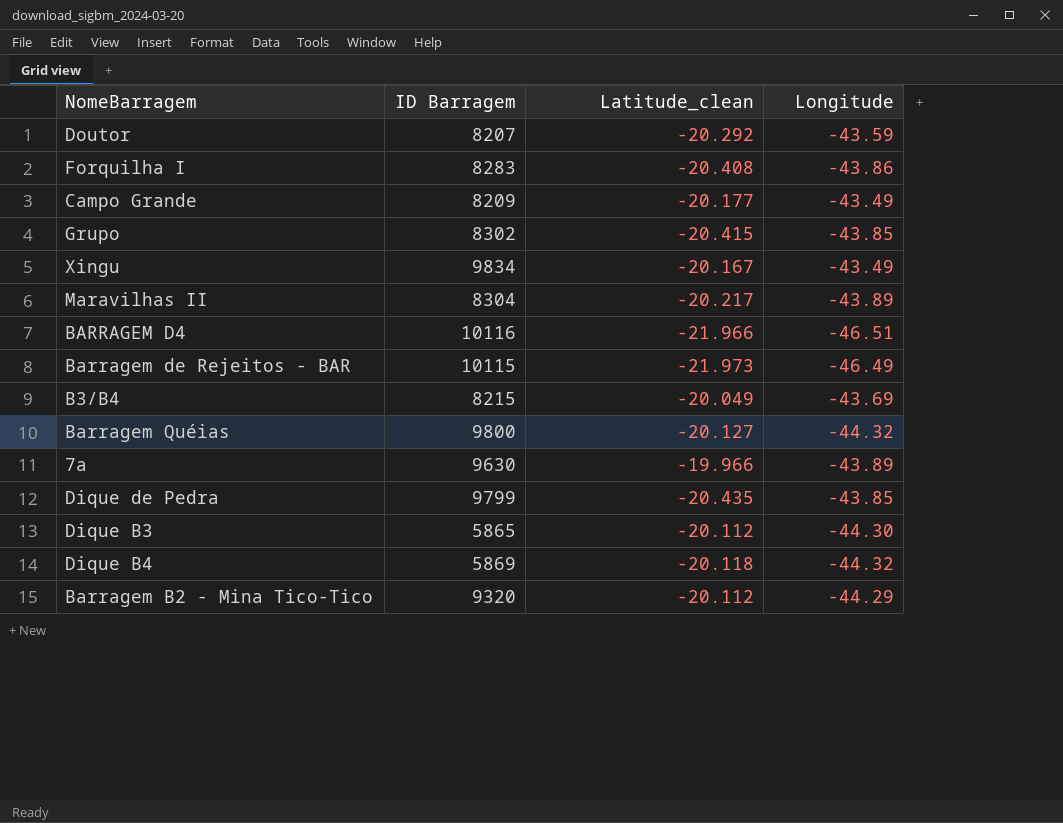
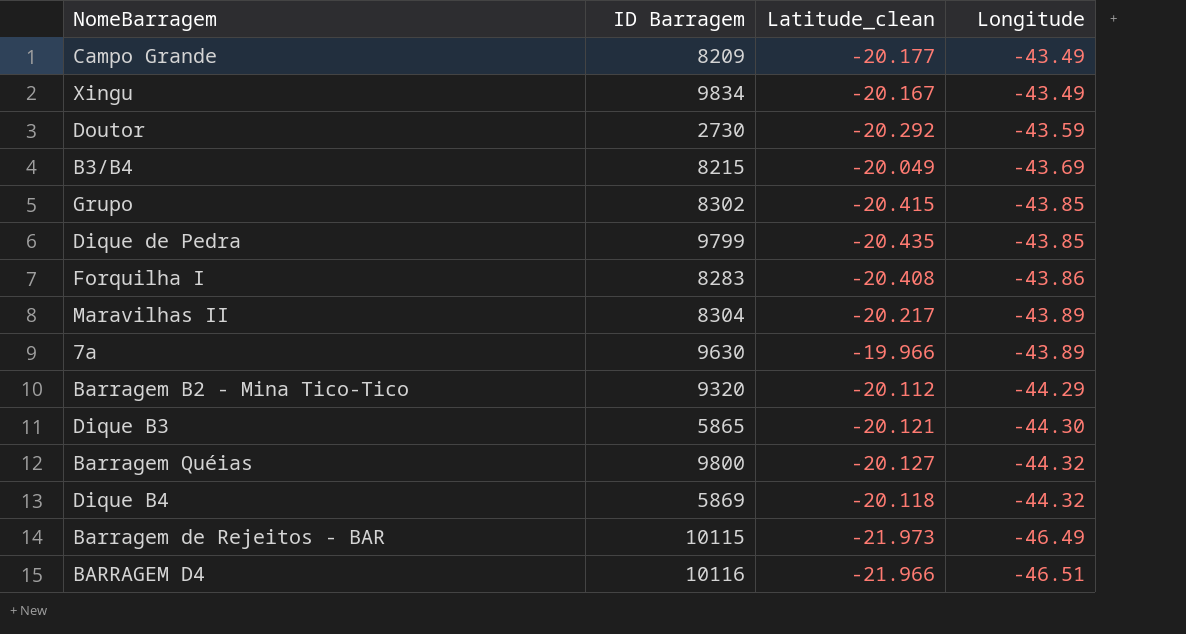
row order: none -> Longitude descending
Doutor | ID Barragem: 8207 -> 2730
Dique B3 | Latitude_clean: -20.112 -> -20.121

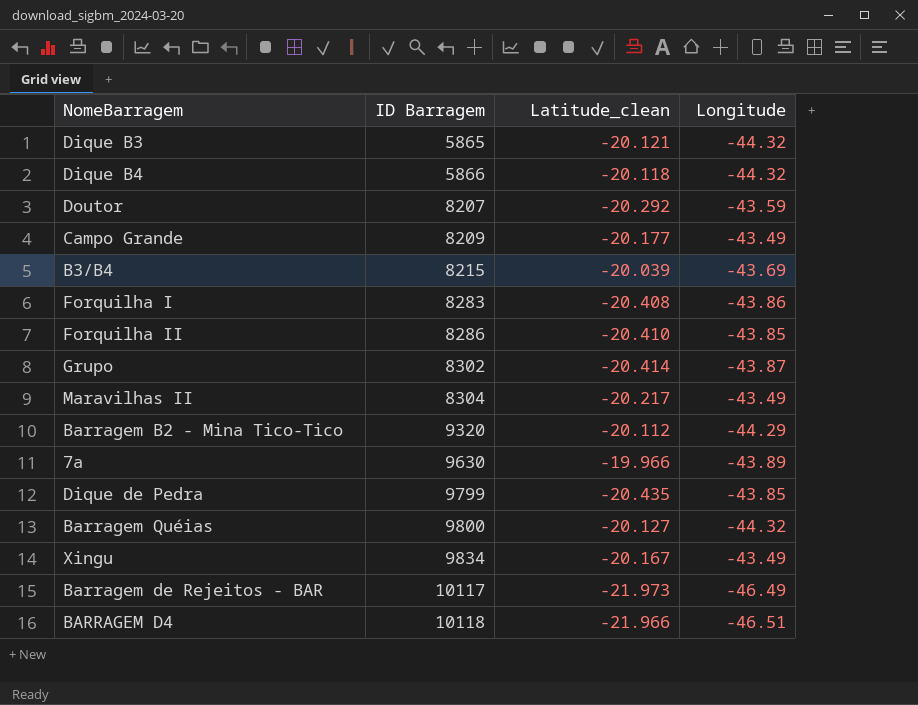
row order: Longitude descending -> ID Barragem ascending
Dique B3 | Longitude: -44.30 -> -44.32
Dique B4 | ID Barragem: 5869 -> 5866
Doutor | ID Barragem: 2730 -> 8207
B3/B4 | Latitude_clean: -20.049 -> -20.039
row Forquilha II: none -> 8286 | -20.410 | -43.85
Grupo | Latitude_clean: -20.415 -> -20.414
Grupo | Longitude: -43.85 -> -43.87
Maravilhas II | Longitude: -43.89 -> -43.49
Barragem de Rejeitos - BAR | ID Barragem: 10115 -> 10117
BARRAGEM D4 | ID Barragem: 10116 -> 10118

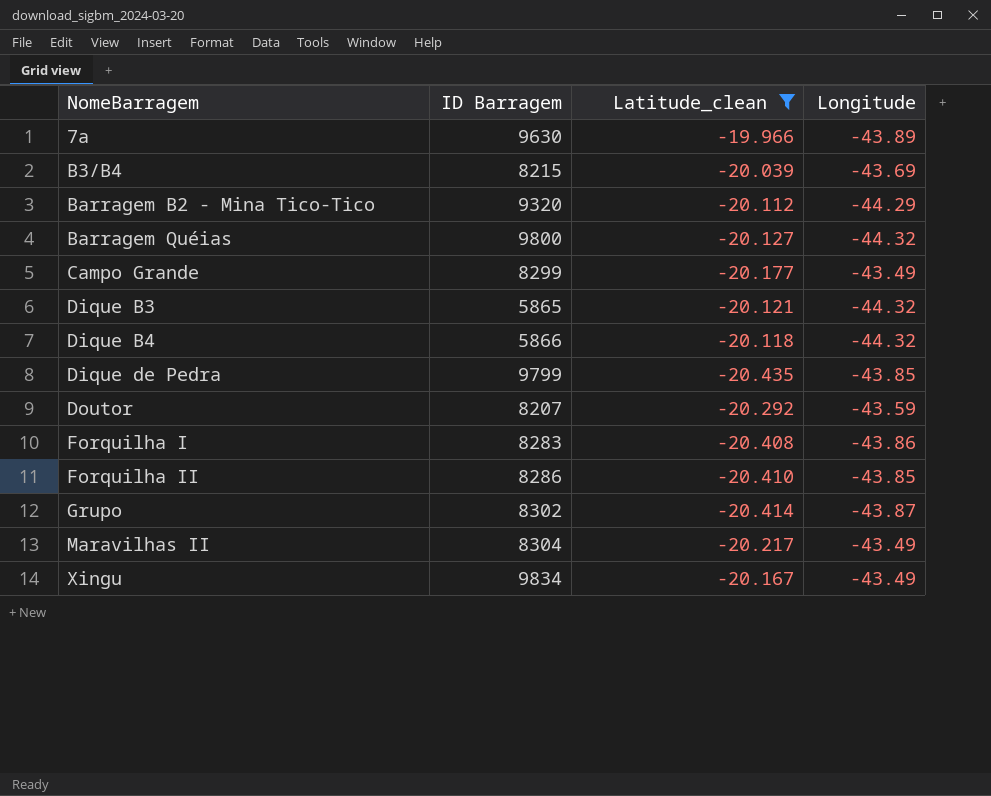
filter: none -> Latitude_clean >= -20.435
row order: ID Barragem ascending -> NomeBarragem ascending
Campo Grande | ID Barragem: 8209 -> 8299

